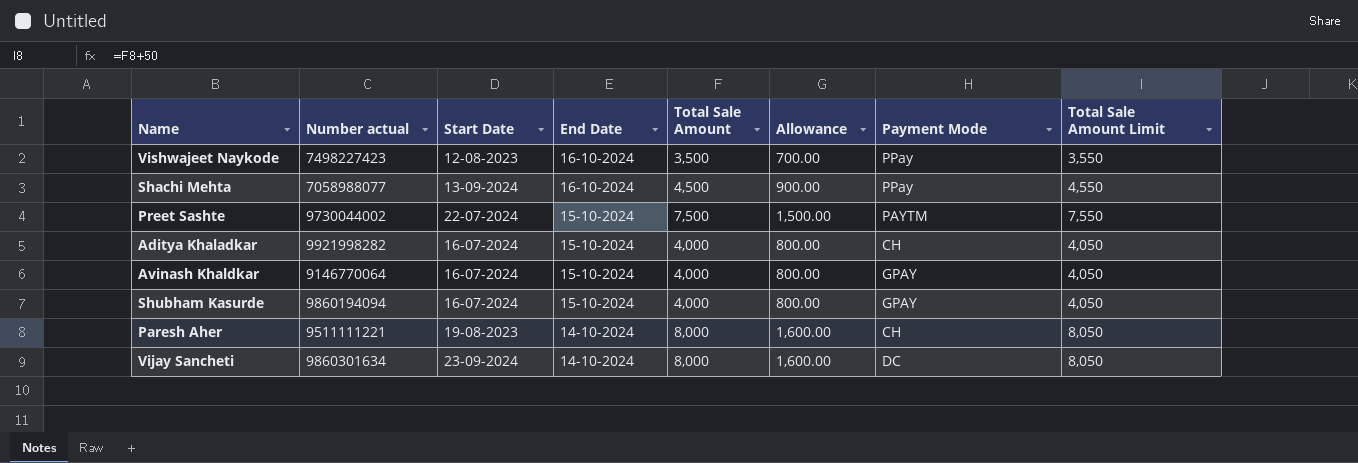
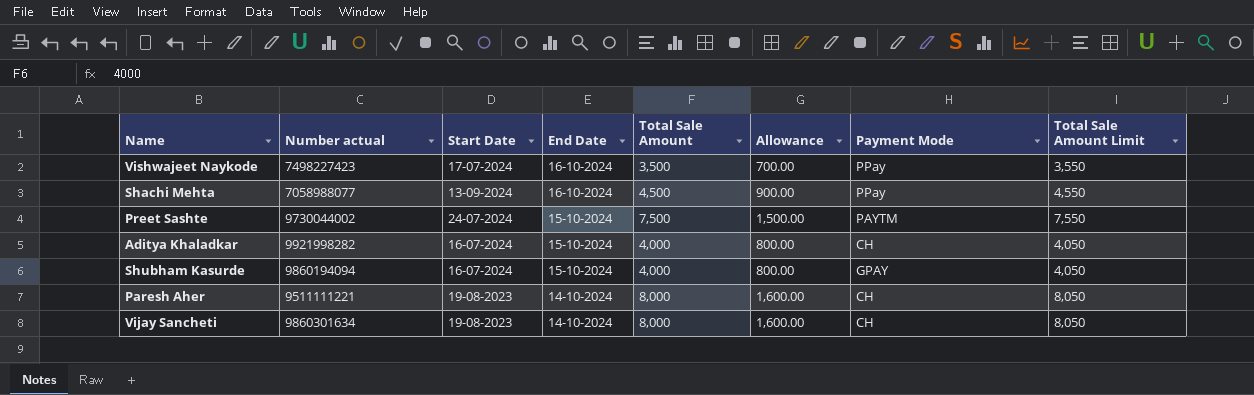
row Avinash Khaldkar: 9146770064 | 16-07-2024 | 15-10-2024 | 4,000 | 800.00 | GPAY | 4,050 -> none
Vishwajeet Naykode | Start Date: 12-08-2023 -> 17-07-2024
Preet Sashte | Start Date: 22-07-2024 -> 24-07-2024
Vijay Sancheti | Start Date: 23-09-2024 -> 19-08-2023
Vijay Sancheti | Payment Mode: DC -> CH

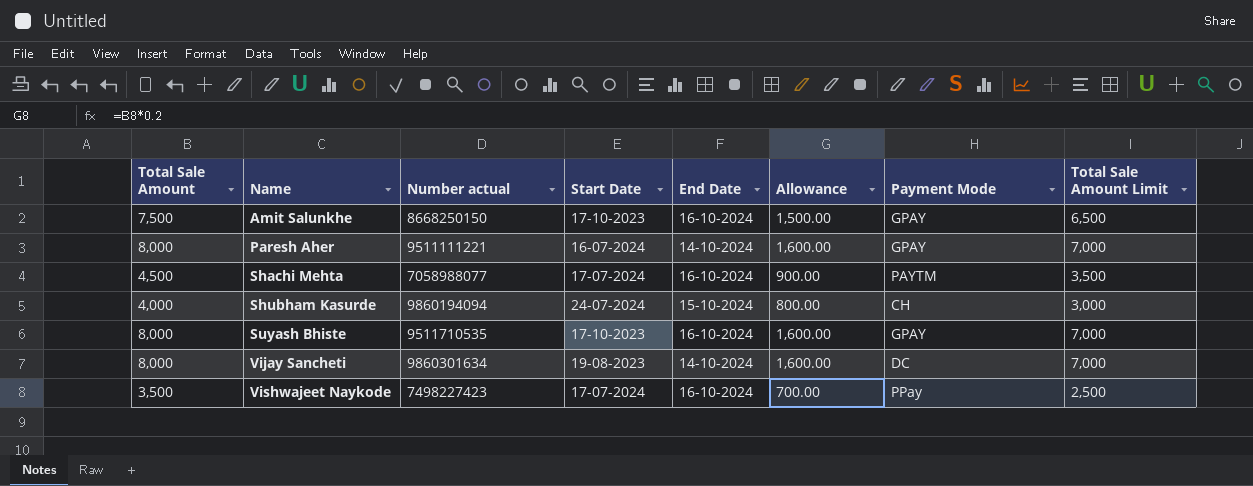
row order: End Date descending -> Name ascending
column Total Sale Amount | position: 5 -> 1
column Total Sale Amount Limit | formula: [Total Sale Amount] + 50 -> [Total Sale Amount] - 1000
row Preet Sashte: 9730044002 | 24-07-2024 | 15-10-2024 | 7,500 | 1,500.00 | PAYTM | 7,550 -> none
row Aditya Khaladkar: 9921998282 | 16-07-2024 | 15-10-2024 | 4,000 | 800.00 | CH | 4,050 -> none
row Amit Salunkhe: none -> 7,500 | 8668250150 | 17-10-2023 | 16-10-2024 | 1,500.00 | GPAY | 6,500
Paresh Aher | Start Date: 19-08-2023 -> 16-07-2024
Paresh Aher | Payment Mode: CH -> GPAY
Shachi Mehta | Start Date: 13-09-2024 -> 17-07-2024
Shachi Mehta | Payment Mode: PPay -> PAYTM
Shubham Kasurde | Start Date: 16-07-2024 -> 24-07-2024
Shubham Kasurde | Payment Mode: GPAY -> CH
row Suyash Bhiste: none -> 8,000 | 9511710535 | 17-10-2023 | 16-10-2024 | 1,600.00 | GPAY | 7,000
Vijay Sancheti | Payment Mode: CH -> DC

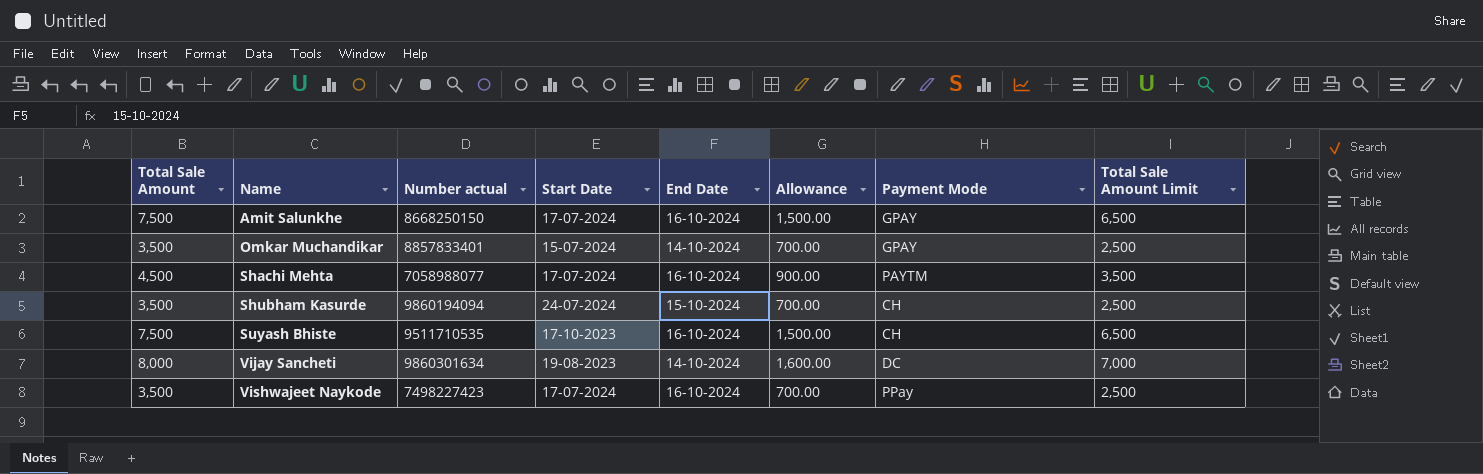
row Paresh Aher: 8,000 | 9511111221 | 16-07-2024 | 14-10-2024 | 1,600.00 | GPAY | 7,000 -> none
Amit Salunkhe | Start Date: 17-10-2023 -> 17-07-2024
row Omkar Muchandikar: none -> 3,500 | 8857833401 | 15-07-2024 | 14-10-2024 | 700.00 | GPAY | 2,500
Shubham Kasurde | Total Sale Amount: 4,000 -> 3,500
Shubham Kasurde | Allowance: 800.00 -> 700.00
Shubham Kasurde | Total Sale Amount Limit: 3,000 -> 2,500
Suyash Bhiste | Total Sale Amount: 8,000 -> 7,500
Suyash Bhiste | Allowance: 1,600.00 -> 1,500.00
Suyash Bhiste | Payment Mode: GPAY -> CH
Suyash Bhiste | Total Sale Amount Limit: 7,000 -> 6,500

